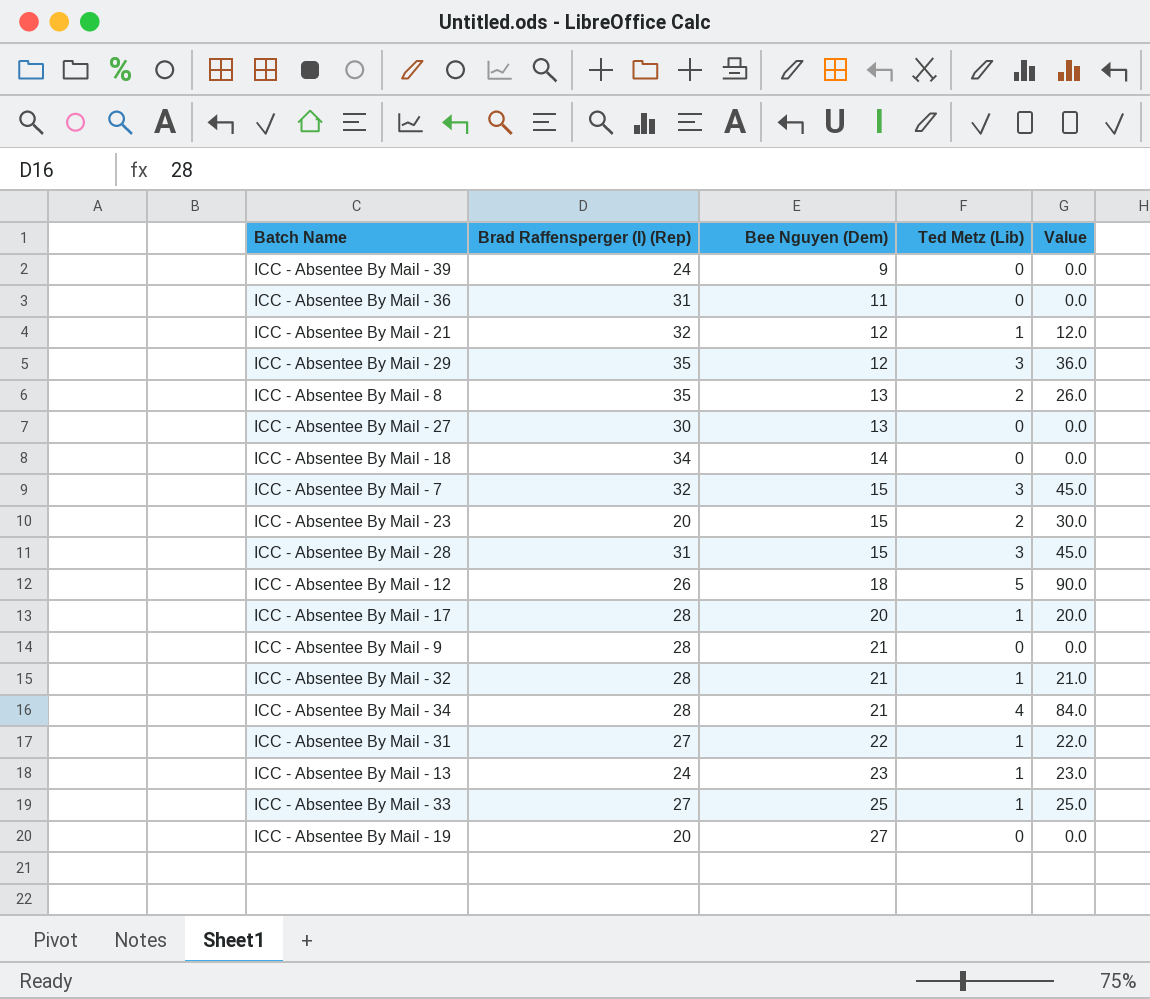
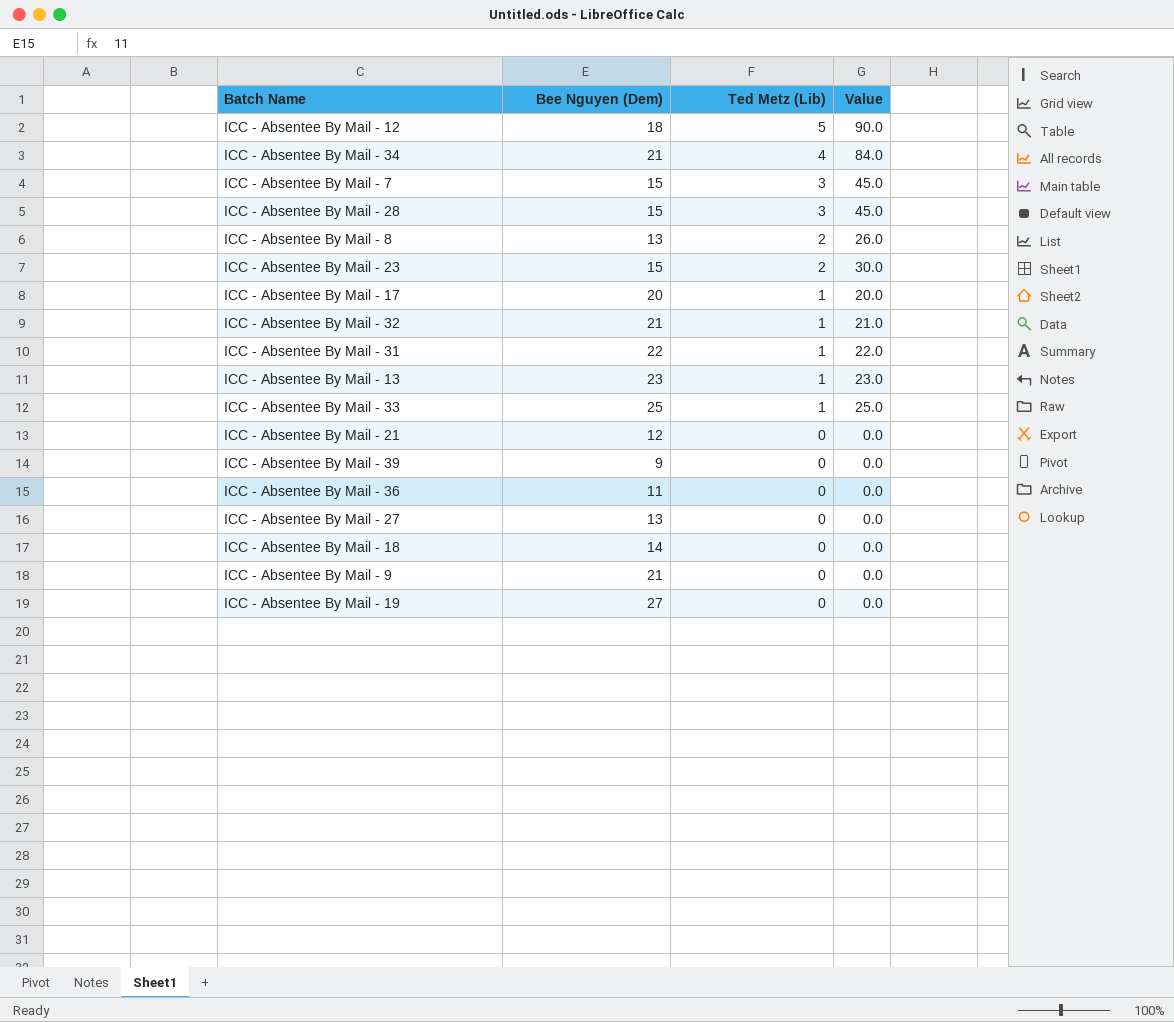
row order: Bee Nguyen (Dem) ascending -> Ted Metz (Lib) descending
column Brad Raffensperger (I) (Rep) | position: 2 -> none
row ICC - Absentee By Mail - 29: 35 | 12 | 3 | 36.0 -> none
ICC - Absentee By Mail - 21 | Ted Metz (Lib): 1 -> 0
ICC - Absentee By Mail - 21 | Value: 12.0 -> 0.0

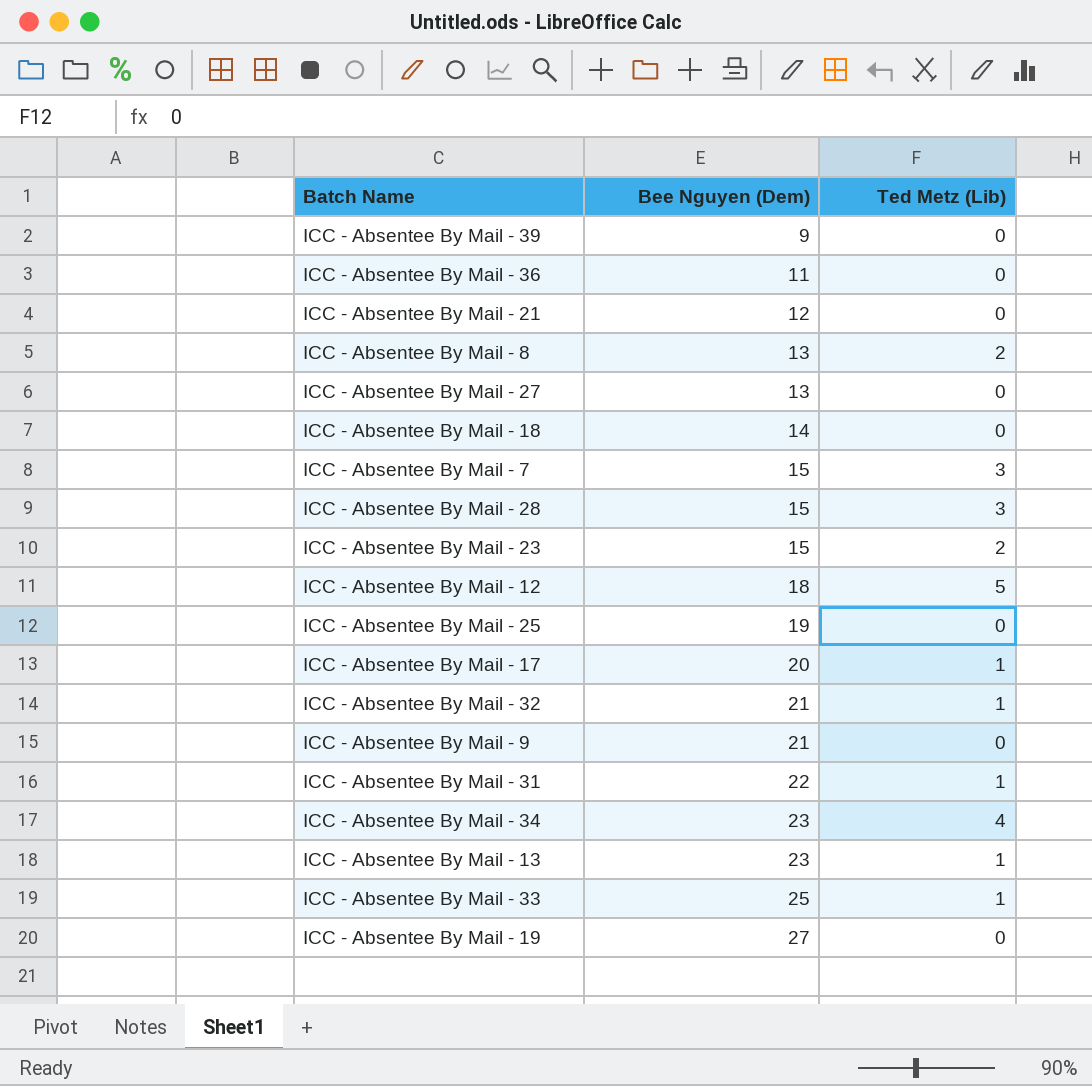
row order: Ted Metz (Lib) descending -> Bee Nguyen (Dem) ascending
column Value | formula: [Bee Nguyen (Dem)] * [Ted Metz (Lib)] -> none
row ICC - Absentee By Mail - 25: none -> 19 | 0
ICC - Absentee By Mail - 34 | Bee Nguyen (Dem): 21 -> 23

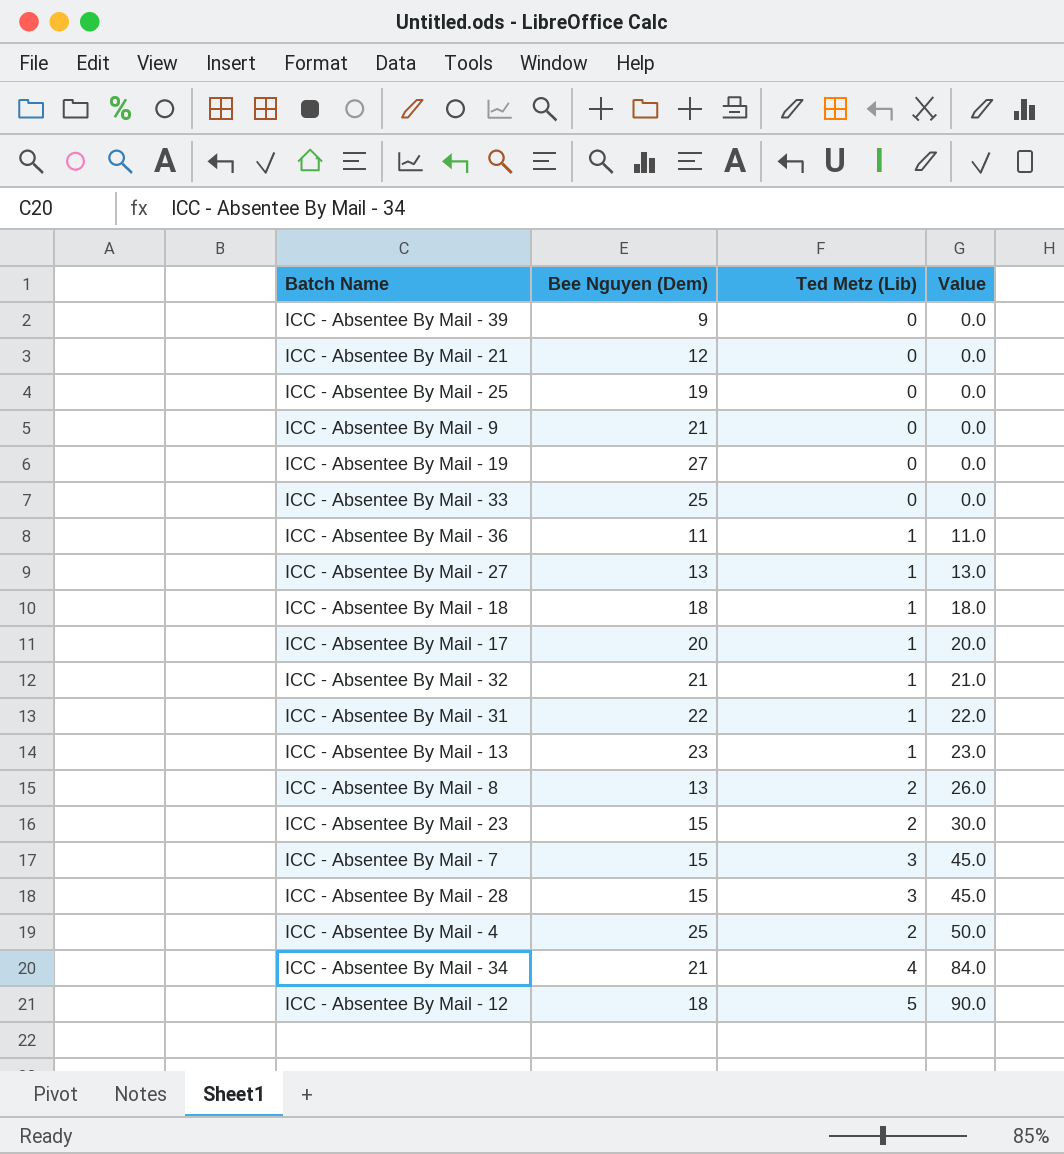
row order: Bee Nguyen (Dem) ascending -> Value ascending
column Value | formula: none -> [Bee Nguyen (Dem)] * [Ted Metz (Lib)]
ICC - Absentee By Mail - 33 | Ted Metz (Lib): 1 -> 0
ICC - Absentee By Mail - 36 | Ted Metz (Lib): 0 -> 1
ICC - Absentee By Mail - 27 | Ted Metz (Lib): 0 -> 1
ICC - Absentee By Mail - 18 | Bee Nguyen (Dem): 14 -> 18
ICC - Absentee By Mail - 18 | Ted Metz (Lib): 0 -> 1
row ICC - Absentee By Mail - 4: none -> 25 | 2 | 50.0
ICC - Absentee By Mail - 34 | Bee Nguyen (Dem): 23 -> 21

